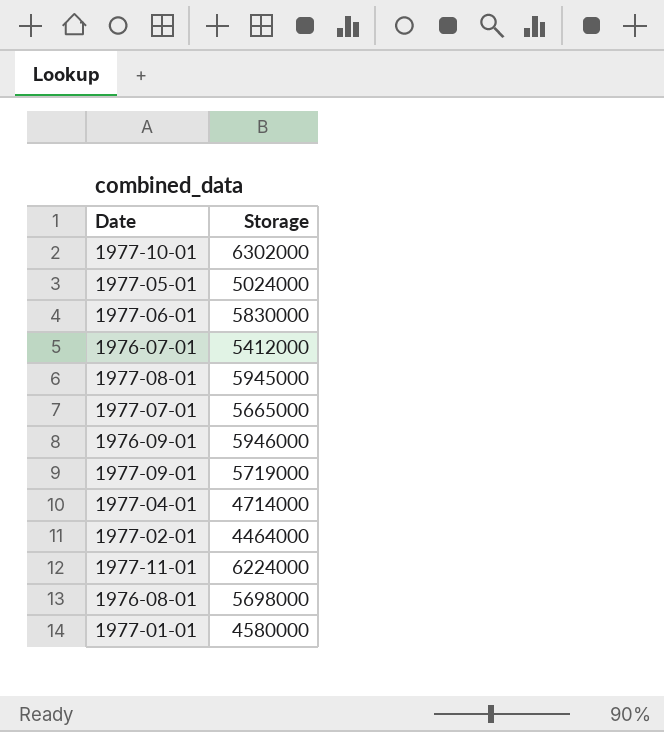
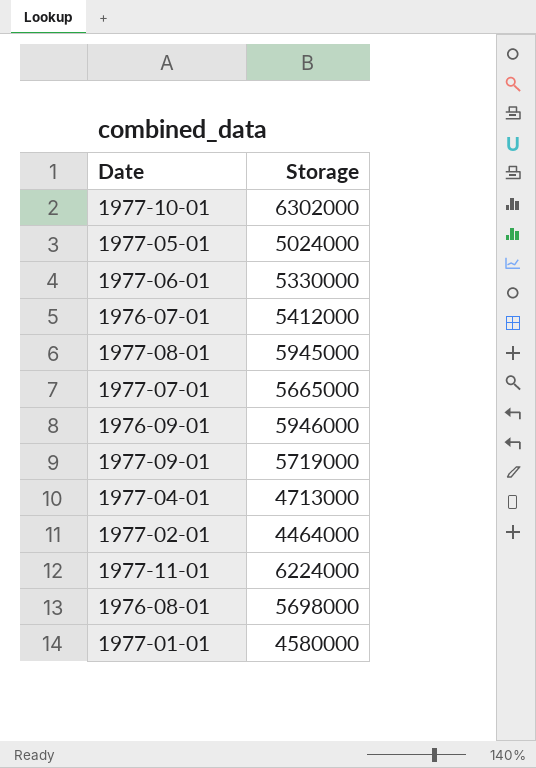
1977-06-01 | Storage: 5830000 -> 5330000
1977-04-01 | Storage: 4714000 -> 4713000

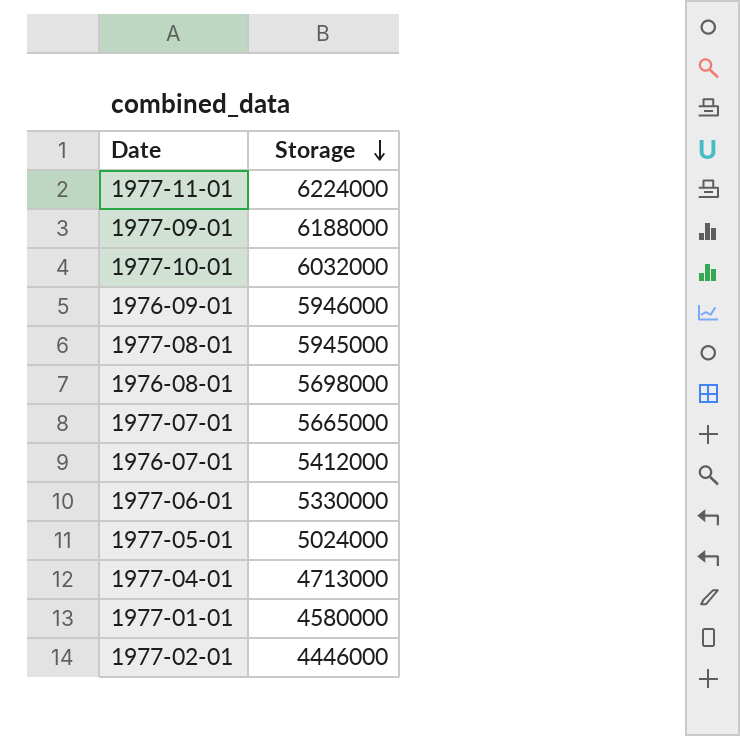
row order: none -> Storage descending
1977-09-01 | Storage: 5719000 -> 6188000
1977-10-01 | Storage: 6302000 -> 6032000
1977-02-01 | Storage: 4464000 -> 4446000

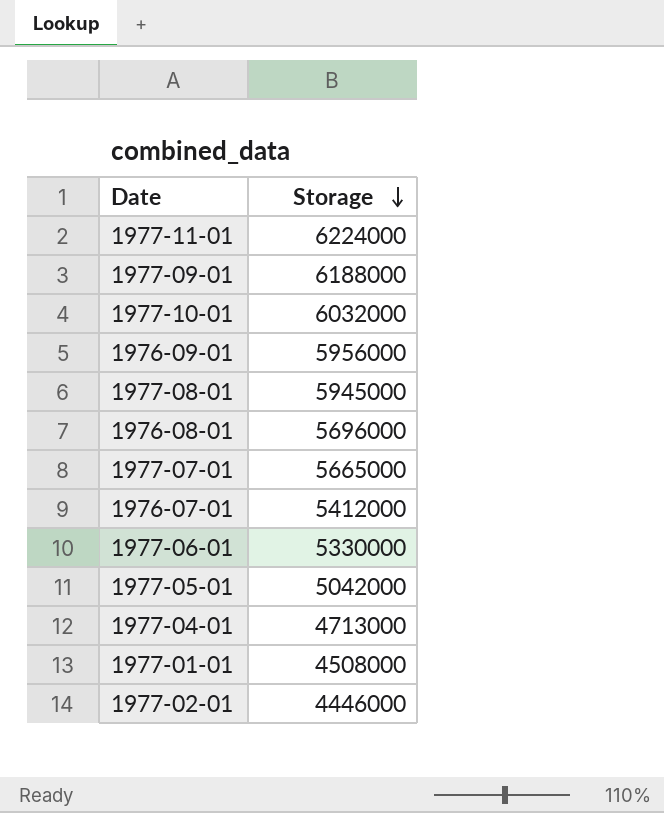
1976-09-01 | Storage: 5946000 -> 5956000
1976-08-01 | Storage: 5698000 -> 5696000
1977-05-01 | Storage: 5024000 -> 5042000
1977-01-01 | Storage: 4580000 -> 4508000

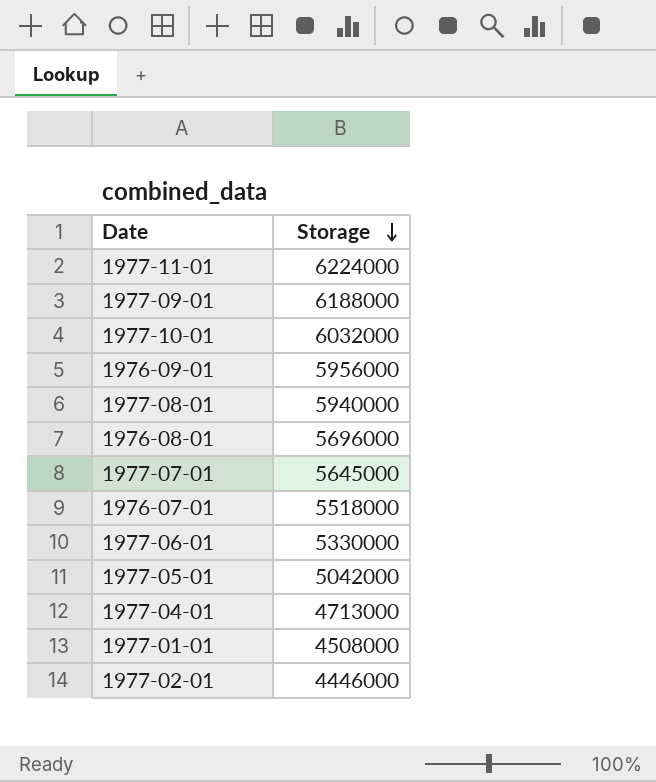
1977-08-01 | Storage: 5945000 -> 5940000
1977-07-01 | Storage: 5665000 -> 5645000
1976-07-01 | Storage: 5412000 -> 5518000

